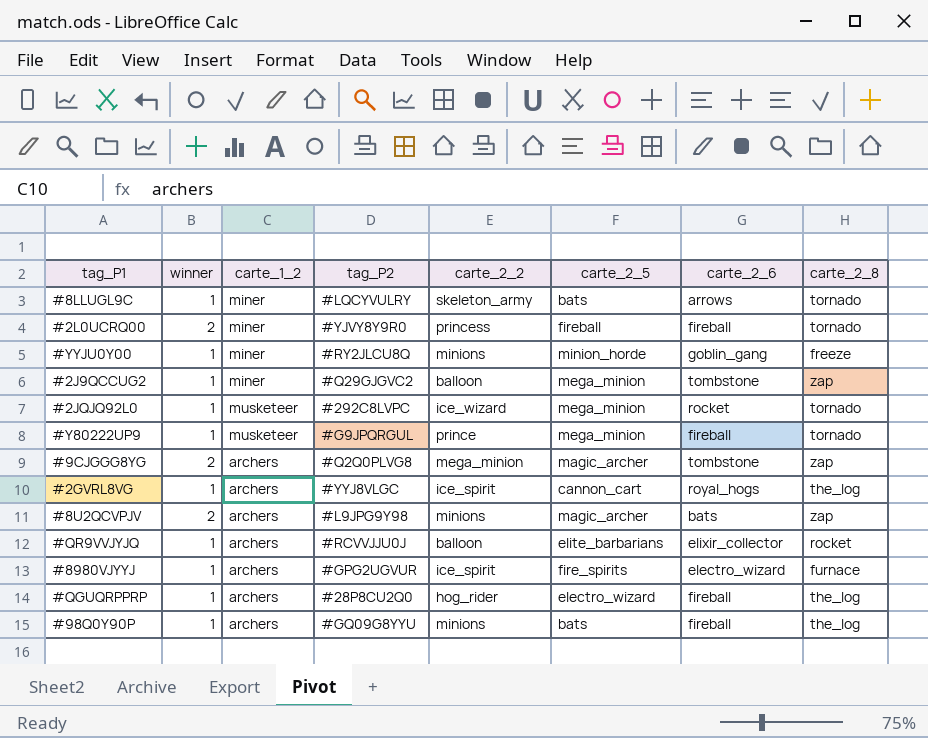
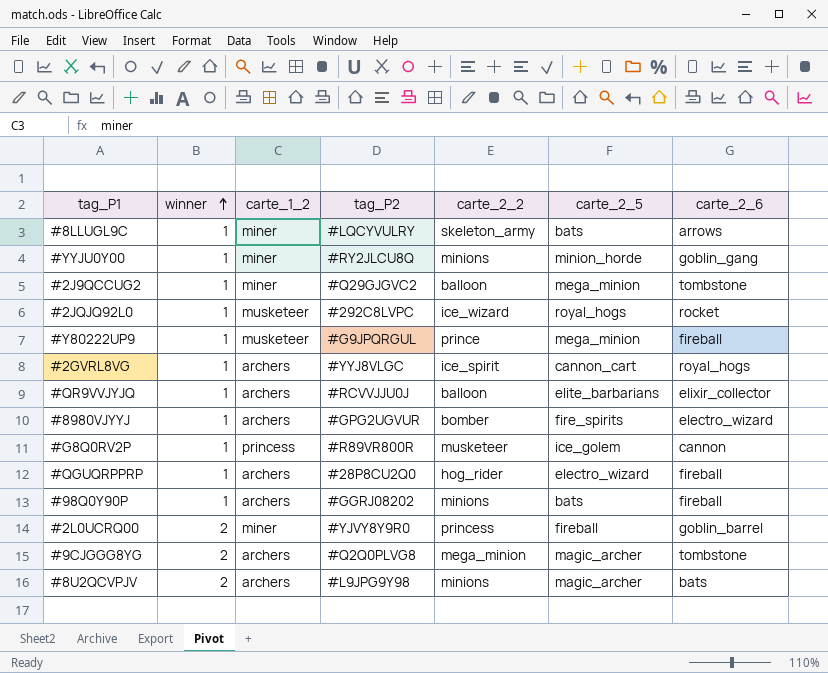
row order: none -> winner ascending
column carte_2_8 | position: 8 -> none
#2JQJQ92L0 | carte_2_5: mega_minion -> royal_hogs
#8980VJYYJ | carte_2_2: ice_spirit -> bomber
row #G8Q0RV2P: none -> 1 | princess | #R89VR800R | musketeer | ice_golem | cannon
#98Q0Y90P | tag_P2: #GQ09G8YYU -> #GGRJ08202
#2L0UCRQ00 | carte_2_6: fireball -> goblin_barrel

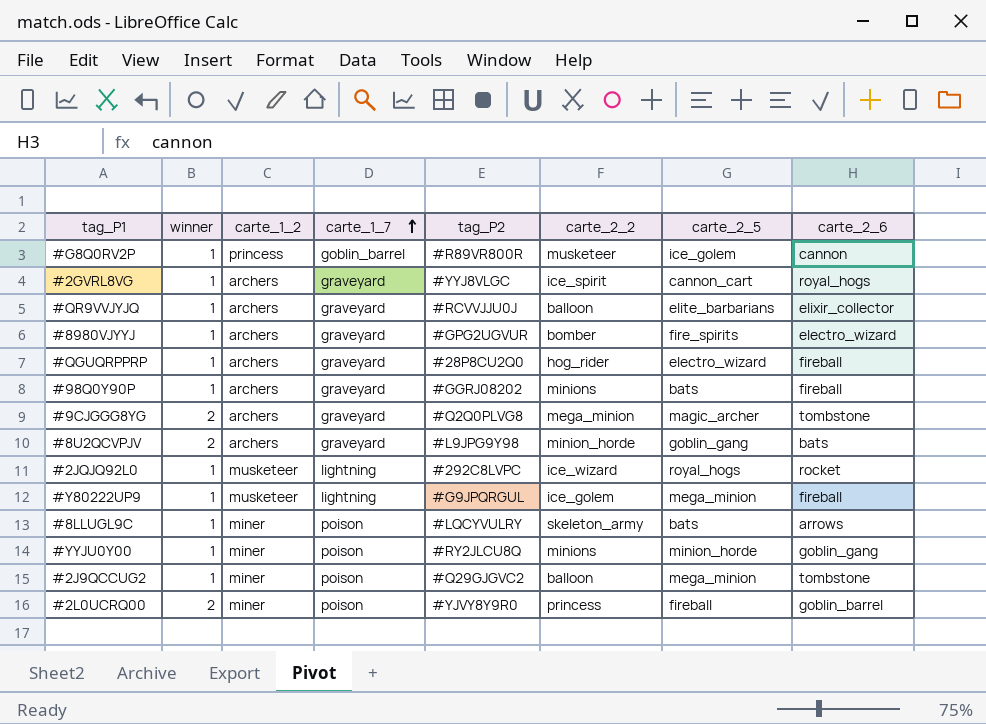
row order: winner ascending -> carte_1_7 ascending
column carte_1_7 | position: none -> 4
#8U2QCVPJV | carte_2_2: minions -> minion_horde
#8U2QCVPJV | carte_2_5: magic_archer -> goblin_gang
#Y80222UP9 | carte_2_2: prince -> ice_golem

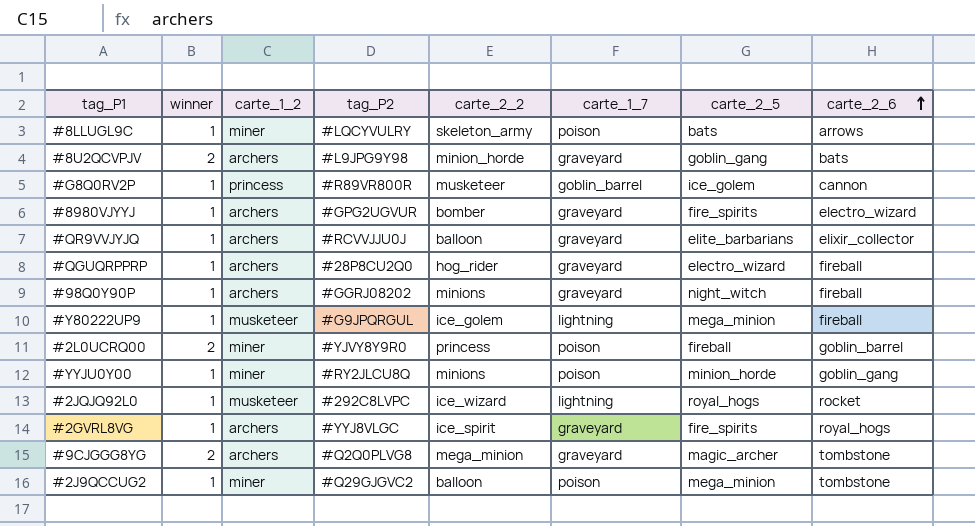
row order: carte_1_7 ascending -> carte_2_6 ascending
column carte_1_7 | position: 4 -> 6
#98Q0Y90P | carte_2_5: bats -> night_witch
#2GVRL8VG | carte_2_5: cannon_cart -> fire_spirits

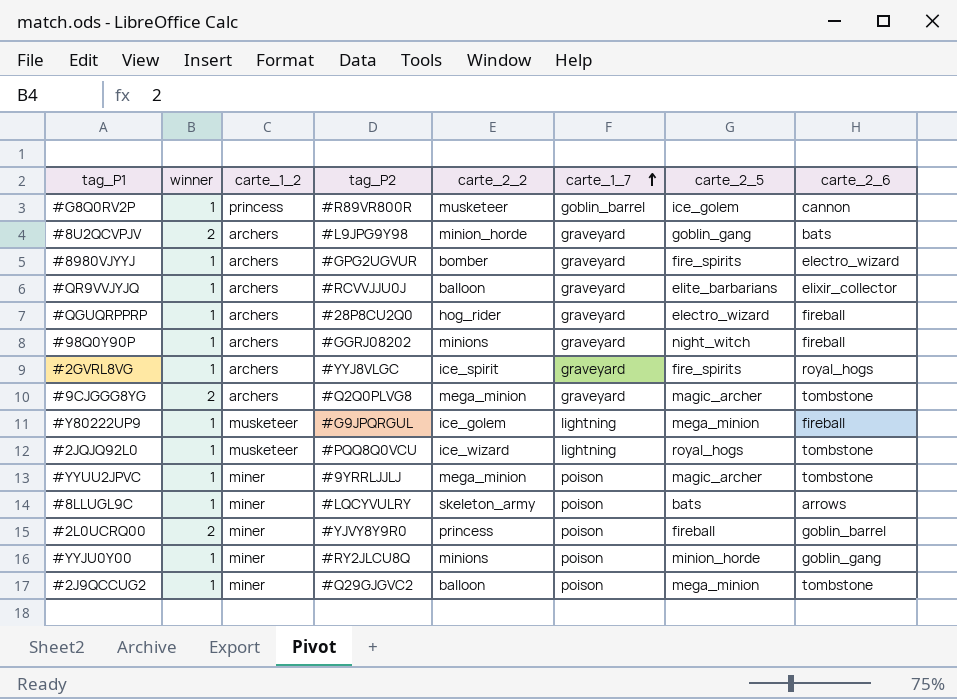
row order: carte_2_6 ascending -> carte_1_7 ascending
#2JQJQ92L0 | tag_P2: #292C8LVPC -> #PQQ8Q0VCU
#2JQJQ92L0 | carte_2_6: rocket -> tombstone
row #YYUU2JPVC: none -> 1 | miner | #9YRRLJJLJ | mega_minion | poison | magic_archer | tombstone

